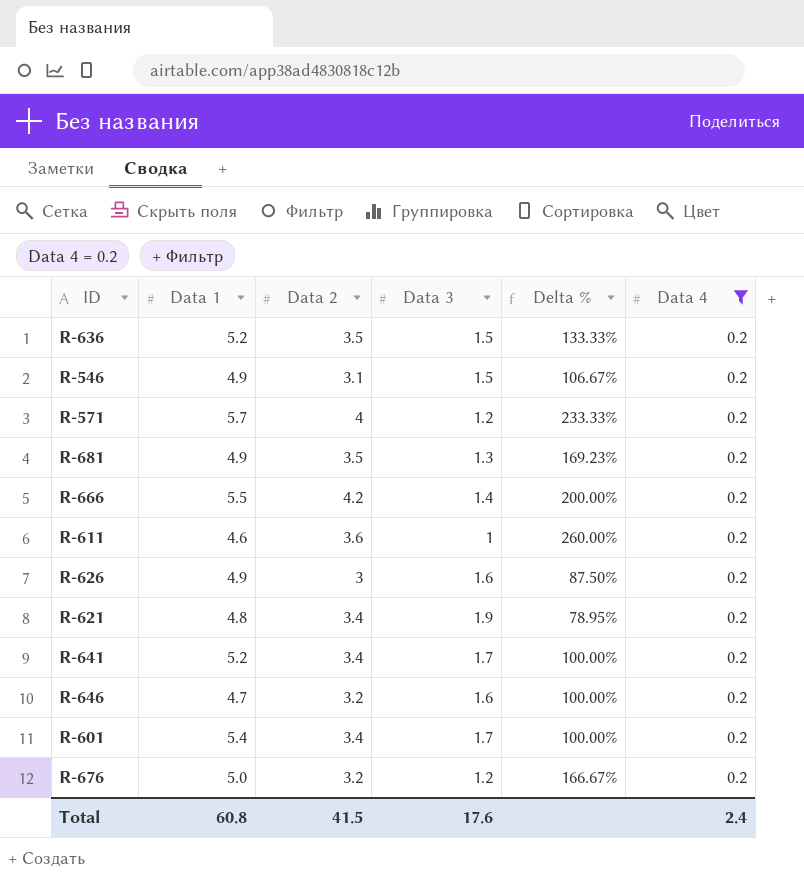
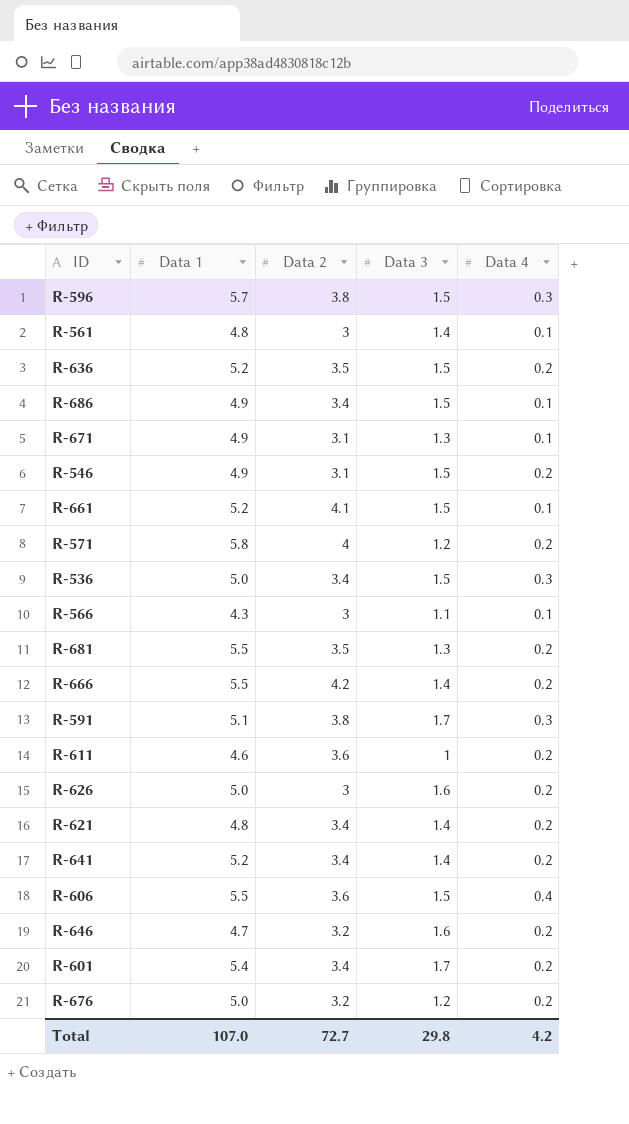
filter: Data 4 = 0.2 -> none
column Delta % | formula: ([Data 2] - [Data 3]) / [Data 3] -> none
R-571 | Data 1: 5.7 -> 5.8
R-681 | Data 1: 4.9 -> 5.5
R-626 | Data 1: 4.9 -> 5.0
R-621 | Data 3: 1.9 -> 1.4
R-641 | Data 3: 1.7 -> 1.4
Total | Data 1: 60.8 -> 107.0
Total | Data 2: 41.5 -> 72.7
Total | Data 3: 17.6 -> 29.8
Total | Data 4: 2.4 -> 4.2

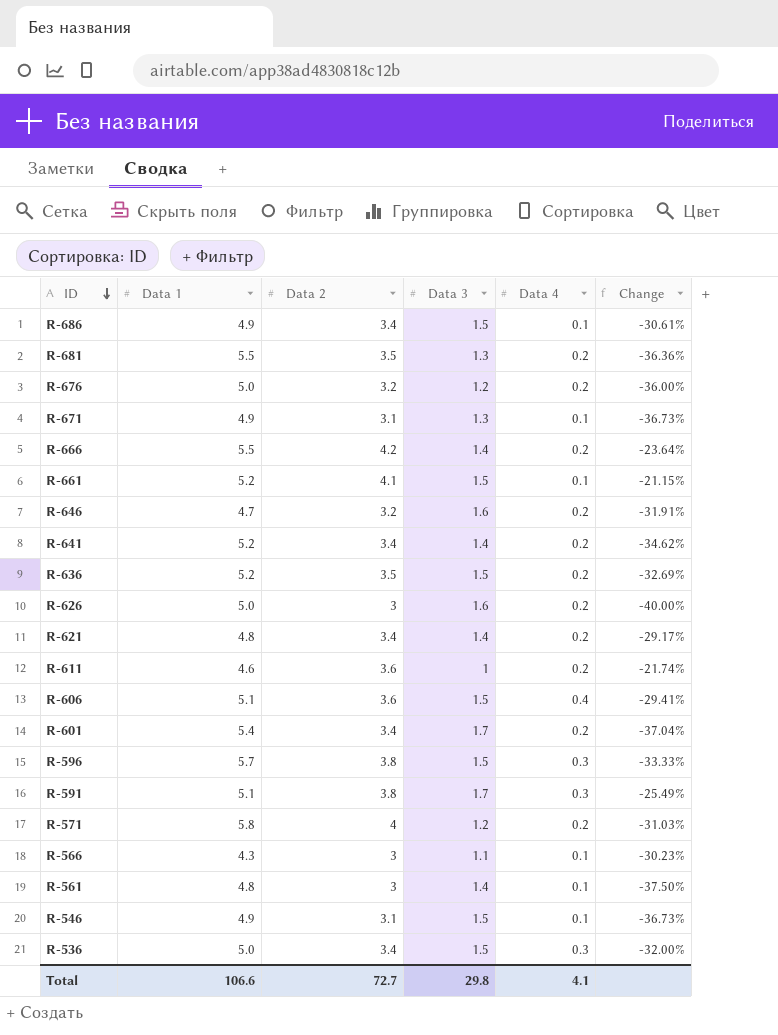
row order: none -> ID descending
column Change | formula: none -> ([Data 2] - [Data 1]) / [Data 1]
R-606 | Data 1: 5.5 -> 5.1
R-546 | Data 4: 0.2 -> 0.1
Total | Data 1: 107.0 -> 106.6
Total | Data 4: 4.2 -> 4.1

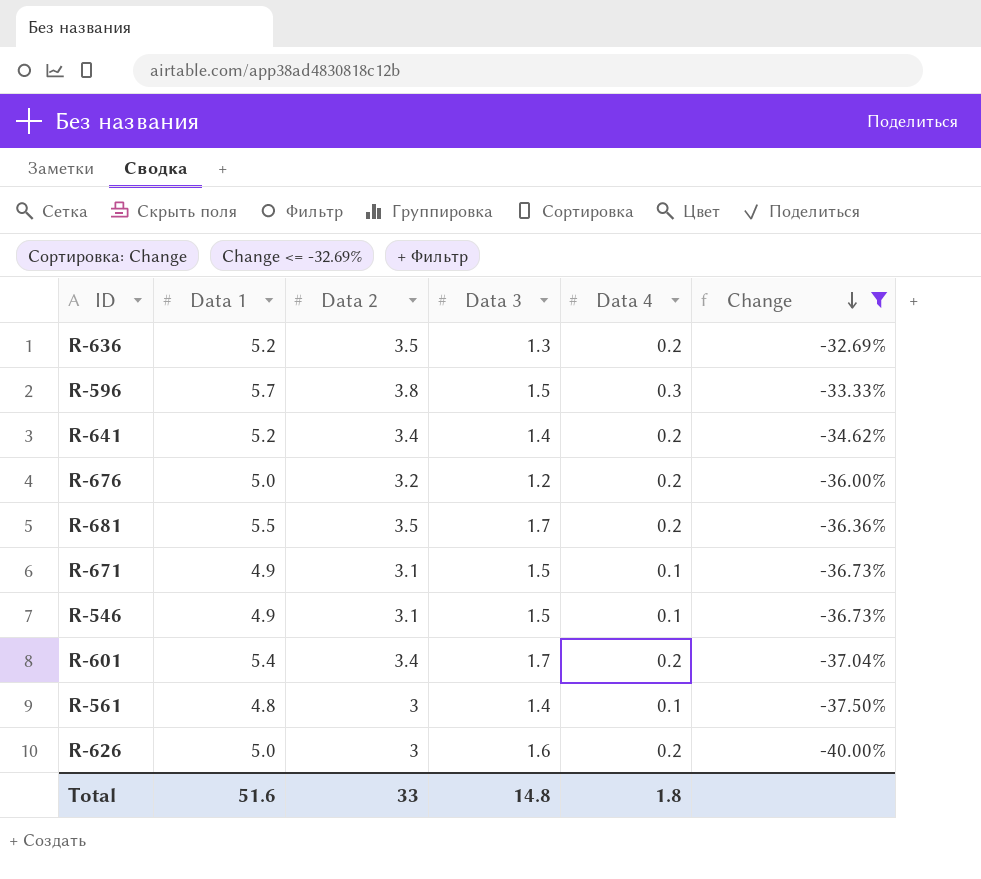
filter: none -> Change <= -32.69%
row order: ID descending -> Change descending
R-636 | Data 3: 1.5 -> 1.3
R-681 | Data 3: 1.3 -> 1.7
R-671 | Data 3: 1.3 -> 1.5
Total | Data 1: 106.6 -> 51.6
Total | Data 2: 72.7 -> 33
Total | Data 3: 29.8 -> 14.8
Total | Data 4: 4.1 -> 1.8

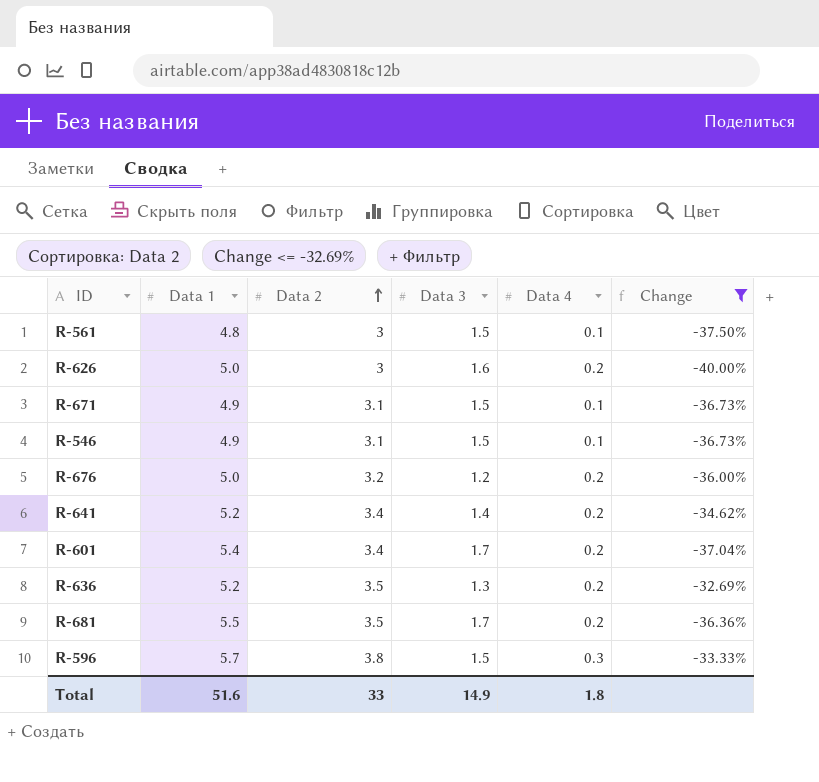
row order: Change descending -> Data 2 ascending
R-561 | Data 3: 1.4 -> 1.5
Total | Data 3: 14.8 -> 14.9

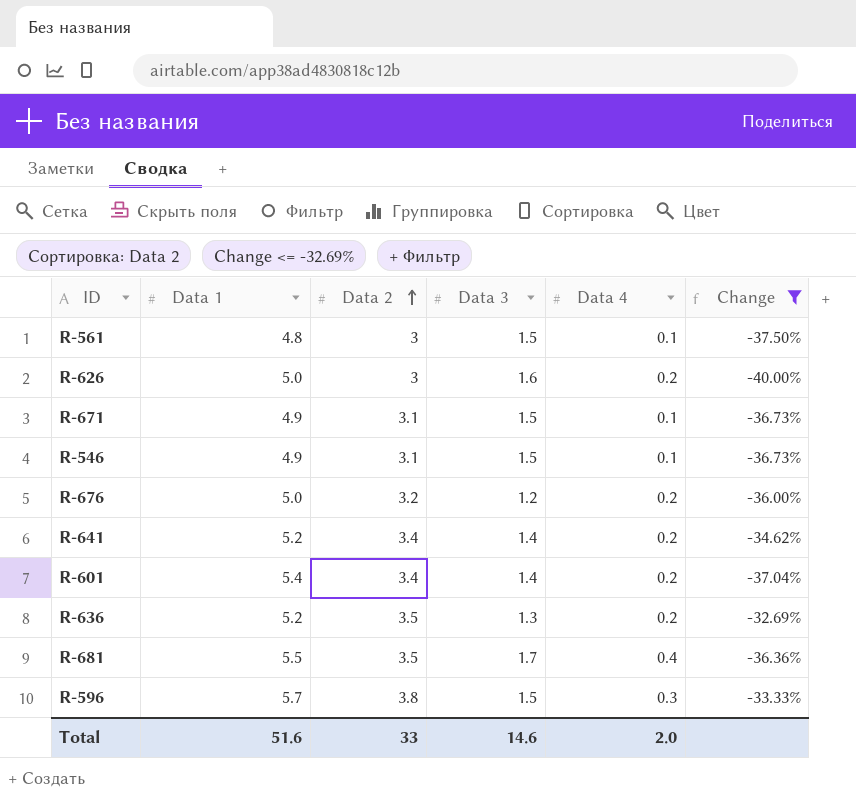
R-601 | Data 3: 1.7 -> 1.4
R-681 | Data 4: 0.2 -> 0.4
Total | Data 3: 14.9 -> 14.6
Total | Data 4: 1.8 -> 2.0

